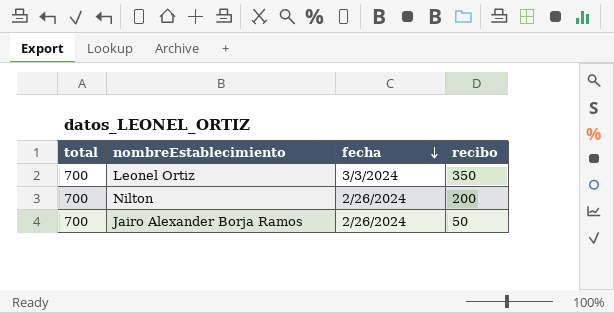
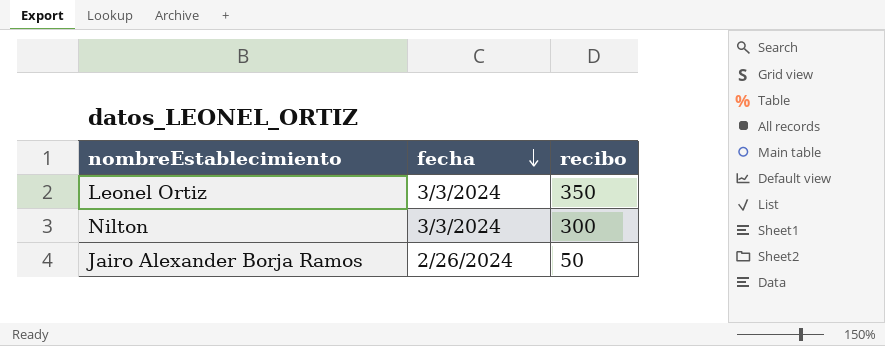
column total | position: 1 -> none
Nilton | fecha: 2/26/2024 -> 3/3/2024
Nilton | recibo: 200 -> 300

